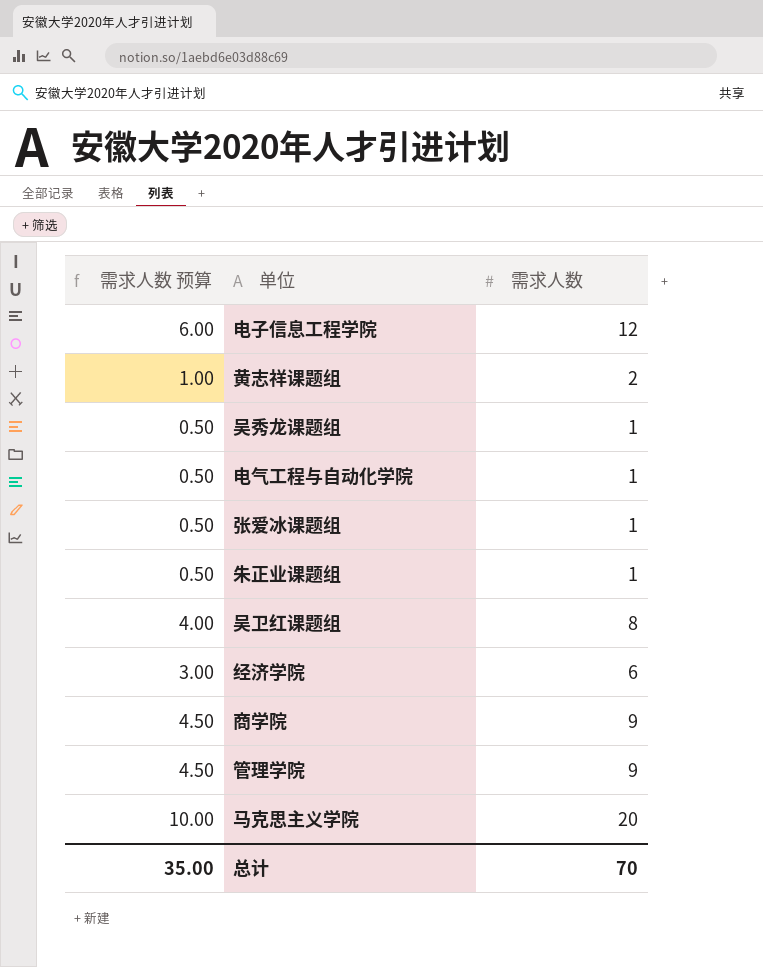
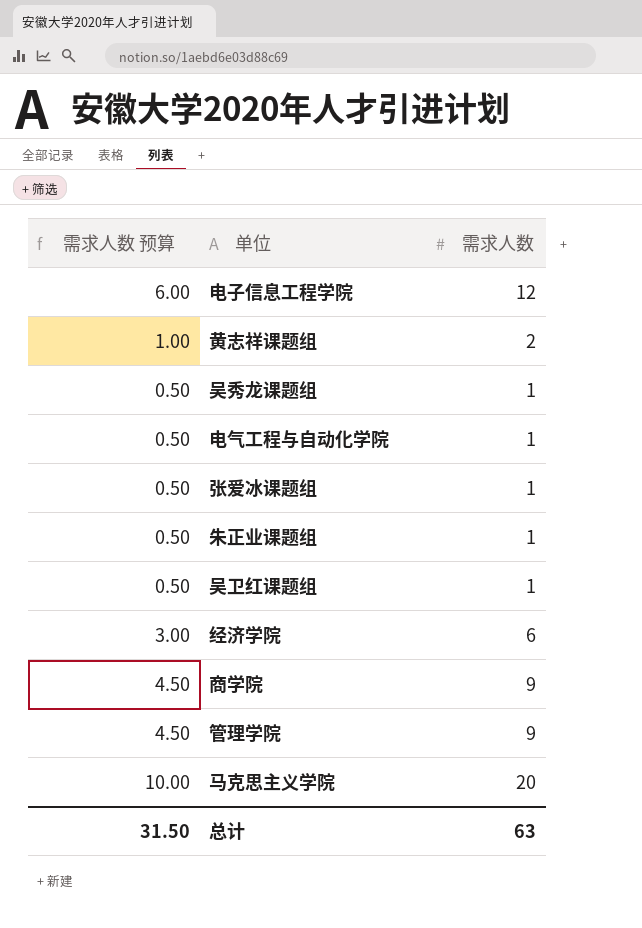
吴卫红课题组 | 需求人数 预算: 4.00 -> 0.50
吴卫红课题组 | 需求人数: 8 -> 1
总计 | 需求人数 预算: 35.00 -> 31.50
总计 | 需求人数: 70 -> 63

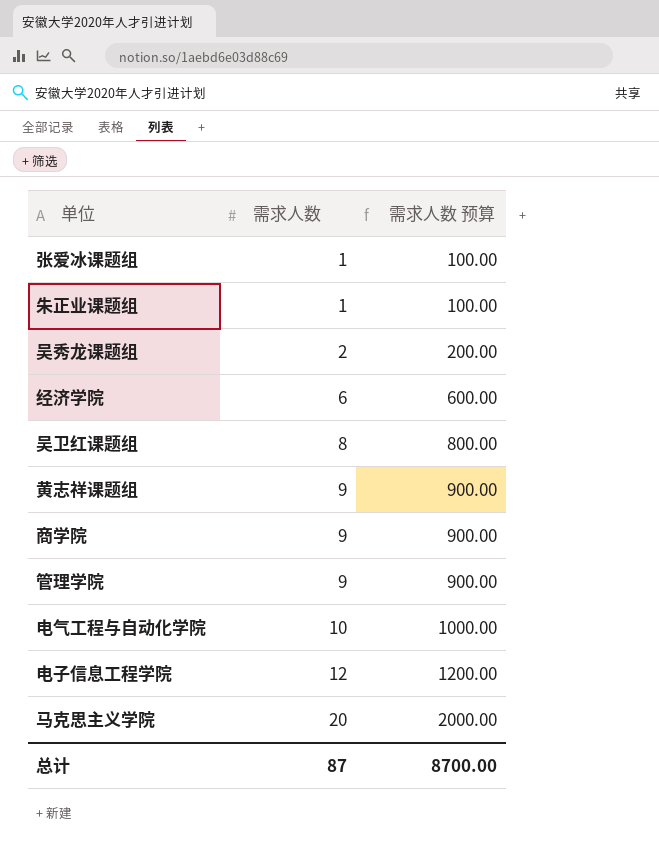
row order: none -> 需求人数 ascending
column 需求人数 预算 | formula: [需求人数] * 0.5 -> [需求人数] * 100
column 需求人数 预算 | position: 1 -> 3
吴秀龙课题组 | 需求人数: 1 -> 2
吴卫红课题组 | 需求人数: 1 -> 8
黄志祥课题组 | 需求人数: 2 -> 9
电气工程与自动化学院 | 需求人数: 1 -> 10
总计 | 需求人数: 63 -> 87
总计 | 需求人数 预算: 31.50 -> 8700.00

